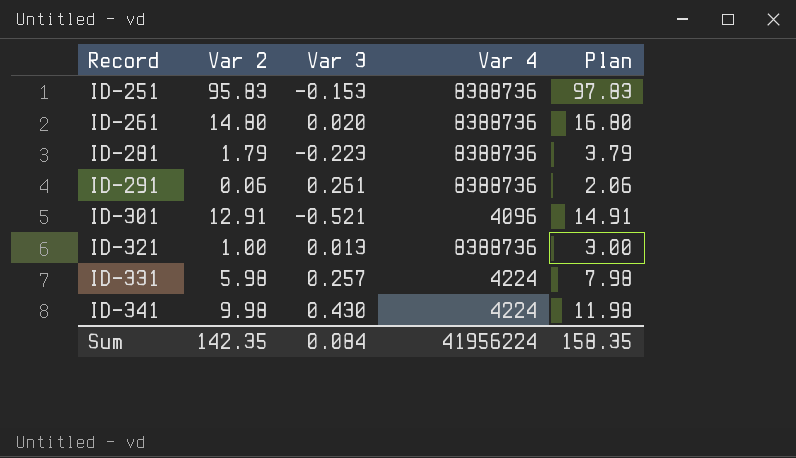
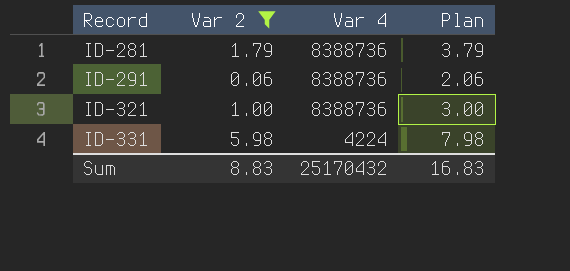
filter: none -> Var 2 <= 5.98
column Var 3 | position: 3 -> none
Sum | Var 2: 142.35 -> 8.83
Sum | Var 4: 41956224 -> 25170432
Sum | Plan: 158.35 -> 16.83

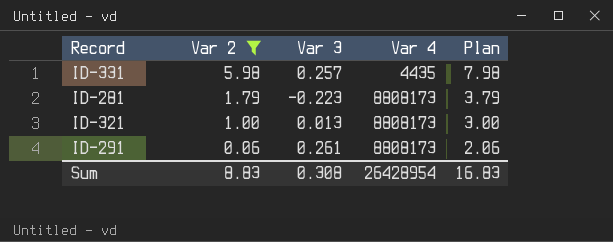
row order: Record ascending -> Var 2 descending
column Var 3 | position: none -> 3
ID-331 | Var 4: 4224 -> 4435
ID-281 | Var 4: 8388736 -> 8808173
ID-321 | Var 4: 8388736 -> 8808173
ID-291 | Var 4: 8388736 -> 8808173
Sum | Var 4: 25170432 -> 26428954

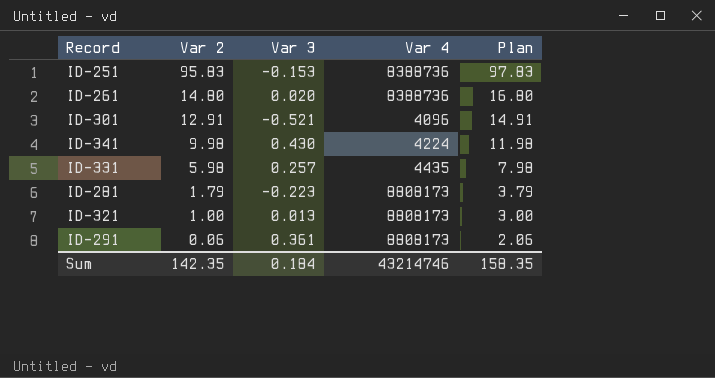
filter: Var 2 <= 5.98 -> none
ID-291 | Var 3: 0.261 -> 0.361
Sum | Var 2: 8.83 -> 142.35
Sum | Var 3: 0.308 -> 0.184
Sum | Var 4: 26428954 -> 43214746
Sum | Plan: 16.83 -> 158.35

